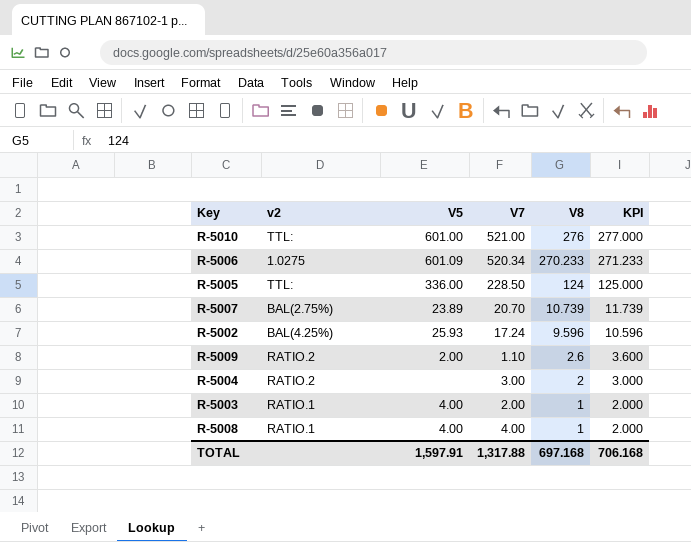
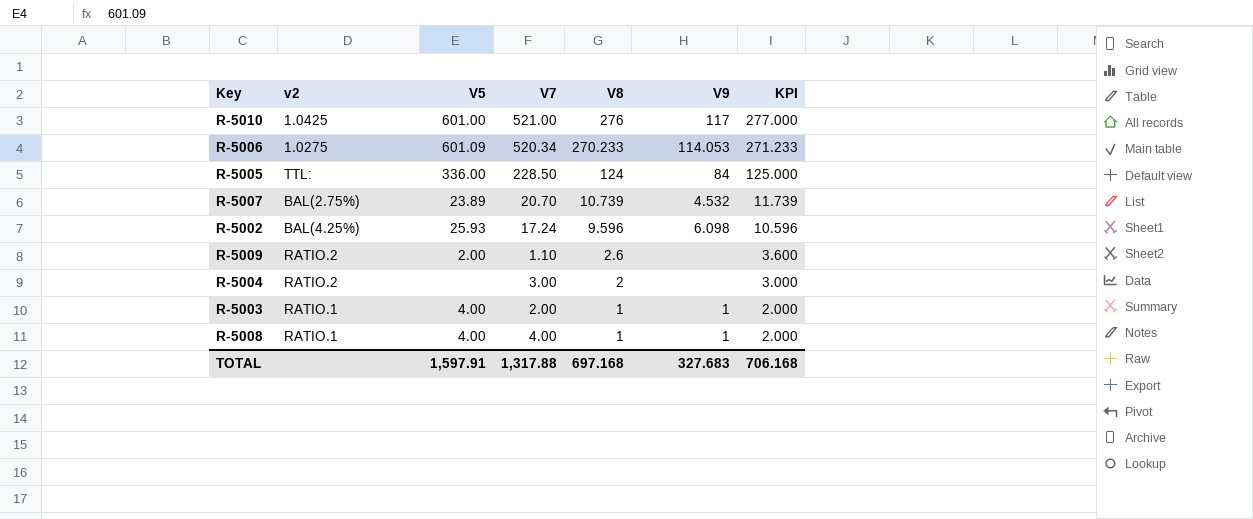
column V9 | position: none -> 6
R-5010 | v2: TTL: -> 1.0425

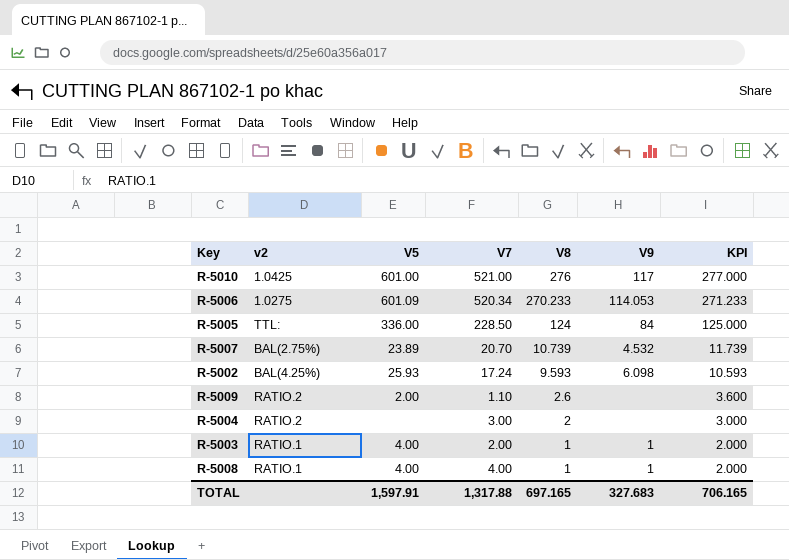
R-5002 | V8: 9.596 -> 9.593
R-5002 | KPI: 10.596 -> 10.593
TOTAL | V8: 697.168 -> 697.165
TOTAL | KPI: 706.168 -> 706.165

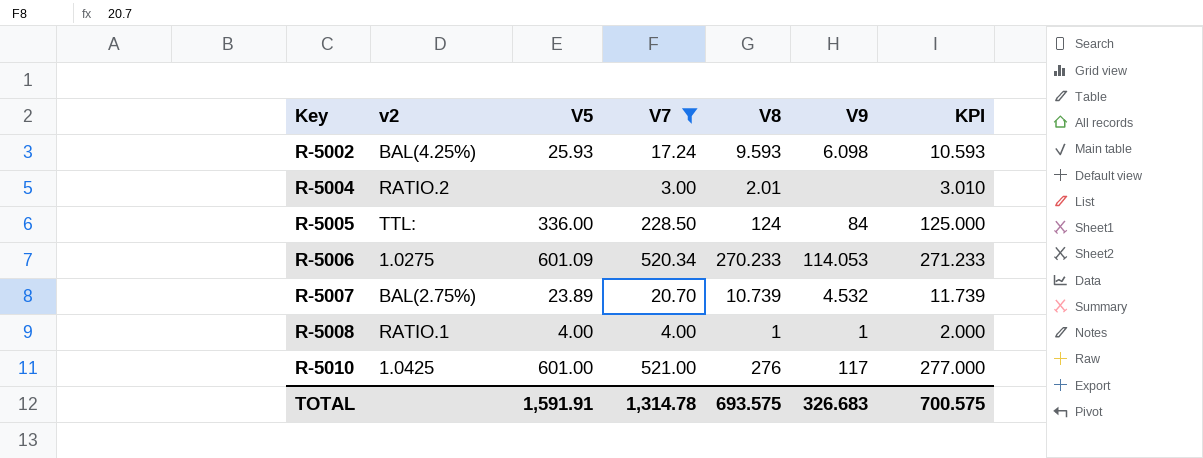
filter: none -> V7 >= 3.00
row order: V8 descending -> Key ascending
R-5004 | V8: 2 -> 2.01
R-5004 | KPI: 3.000 -> 3.010
TOTAL | V5: 1,597.91 -> 1,591.91
TOTAL | V7: 1,317.88 -> 1,314.78
TOTAL | V8: 697.165 -> 693.575
TOTAL | V9: 327.683 -> 326.683
TOTAL | KPI: 706.165 -> 700.575

